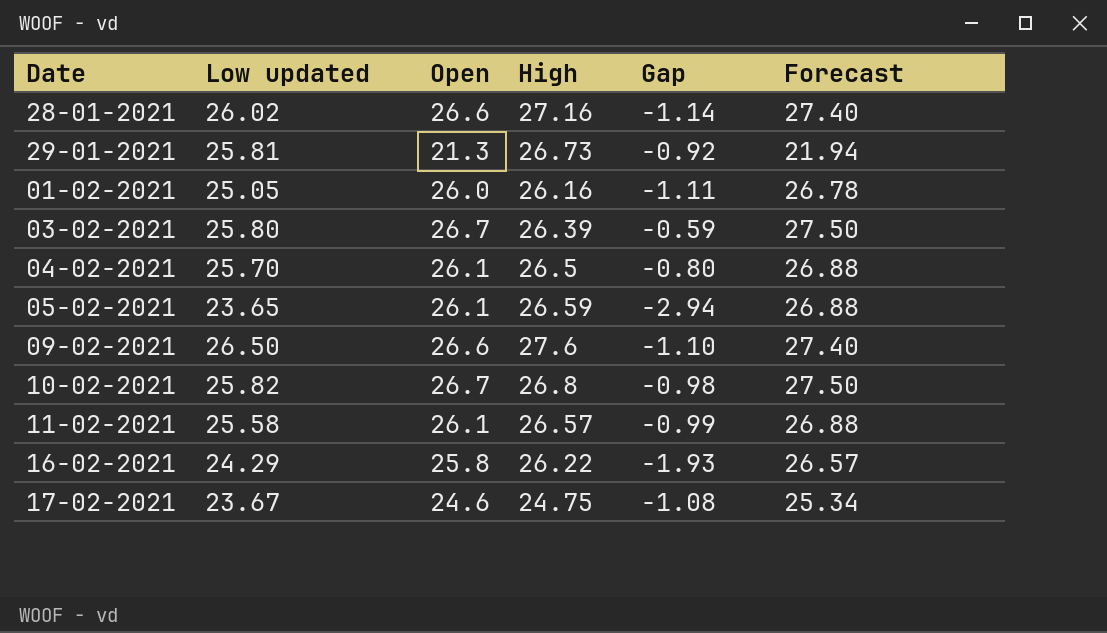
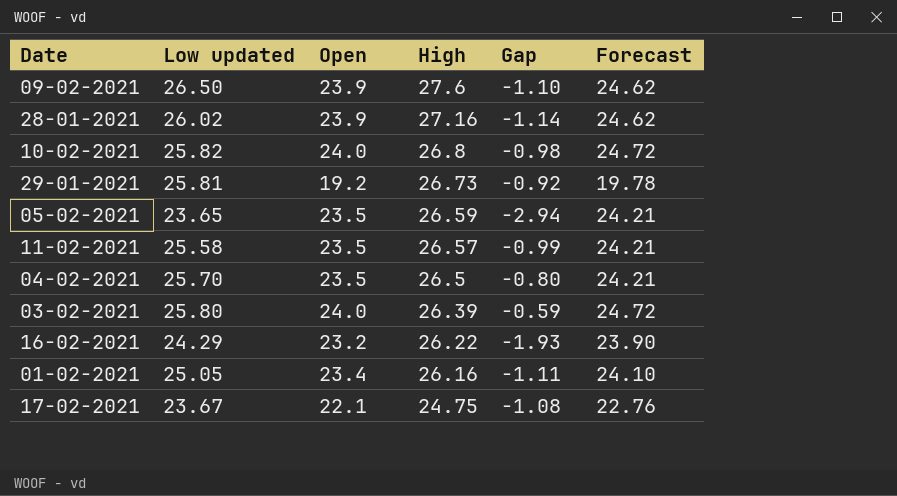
row order: Date ascending -> High descending
09-02-2021 | Open: 26.6 -> 23.9
09-02-2021 | Forecast: 27.40 -> 24.62
28-01-2021 | Open: 26.6 -> 23.9
28-01-2021 | Forecast: 27.40 -> 24.62
10-02-2021 | Open: 26.7 -> 24.0
10-02-2021 | Forecast: 27.50 -> 24.72
29-01-2021 | Open: 21.3 -> 19.2
29-01-2021 | Forecast: 21.94 -> 19.78
05-02-2021 | Open: 26.1 -> 23.5
05-02-2021 | Forecast: 26.88 -> 24.21
11-02-2021 | Open: 26.1 -> 23.5
11-02-2021 | Forecast: 26.88 -> 24.21
04-02-2021 | Open: 26.1 -> 23.5
04-02-2021 | Forecast: 26.88 -> 24.21
03-02-2021 | Open: 26.7 -> 24.0
03-02-2021 | Forecast: 27.50 -> 24.72
16-02-2021 | Open: 25.8 -> 23.2
16-02-2021 | Forecast: 26.57 -> 23.90
01-02-2021 | Open: 26.0 -> 23.4
01-02-2021 | Forecast: 26.78 -> 24.10
17-02-2021 | Open: 24.6 -> 22.1
17-02-2021 | Forecast: 25.34 -> 22.76

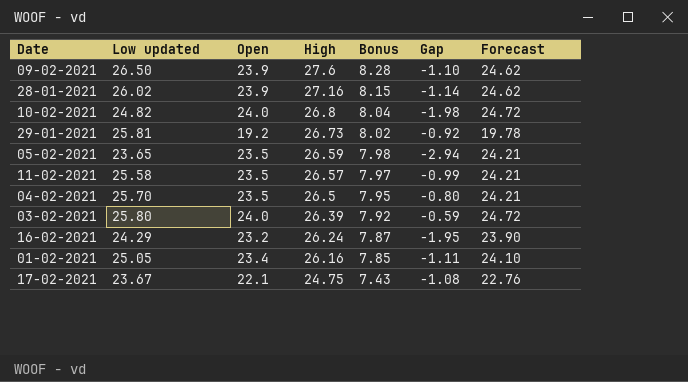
column Bonus | formula: none -> [High] * 0.3
10-02-2021 | Low updated: 25.82 -> 24.82
10-02-2021 | Gap: -0.98 -> -1.98
16-02-2021 | High: 26.22 -> 26.24
16-02-2021 | Gap: -1.93 -> -1.95

